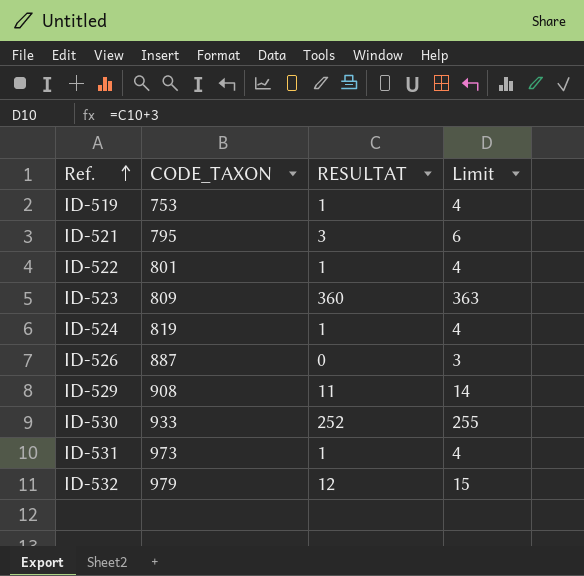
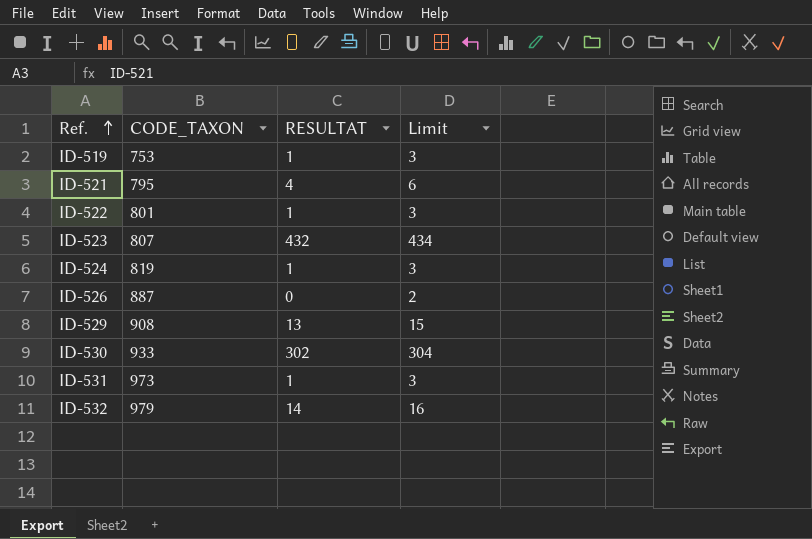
column Limit | formula: [RESULTAT] + 3 -> [RESULTAT] + 2
ID-521 | RESULTAT: 3 -> 4
ID-523 | CODE_TAXON: 809 -> 807
ID-523 | RESULTAT: 360 -> 432
ID-529 | RESULTAT: 11 -> 13
ID-530 | RESULTAT: 252 -> 302
ID-532 | RESULTAT: 12 -> 14

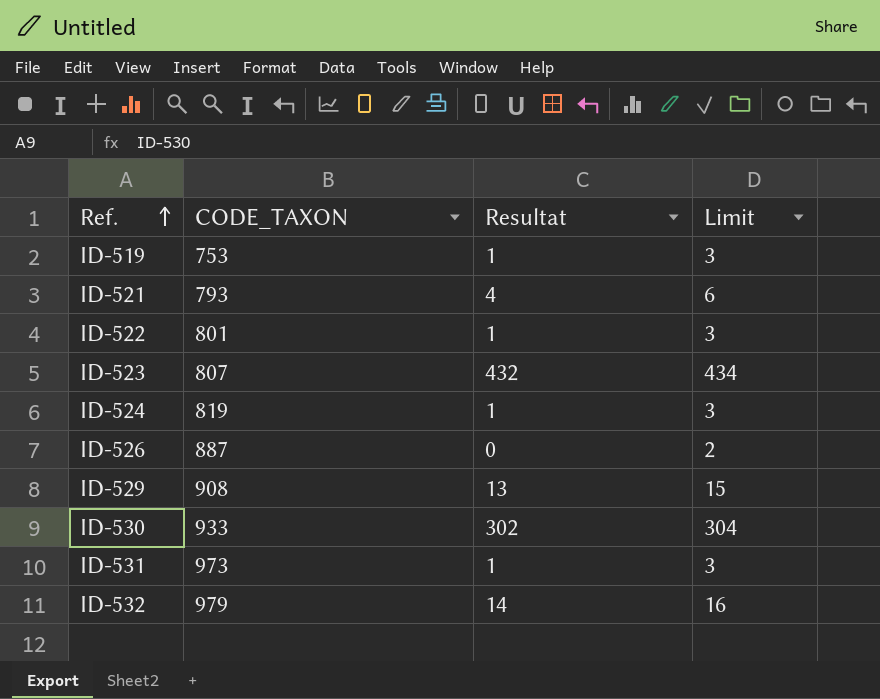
column name: RESULTAT -> Resultat
ID-521 | CODE_TAXON: 795 -> 793

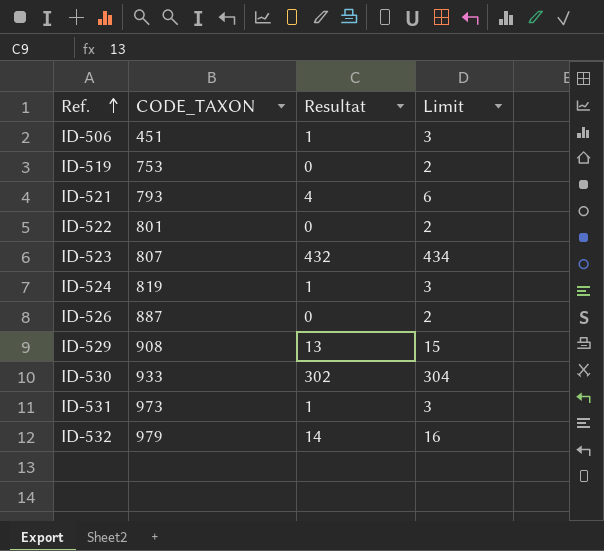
row ID-506: none -> 451 | 1 | 3
ID-519 | Resultat: 1 -> 0
ID-519 | Limit: 3 -> 2
ID-522 | Resultat: 1 -> 0
ID-522 | Limit: 3 -> 2

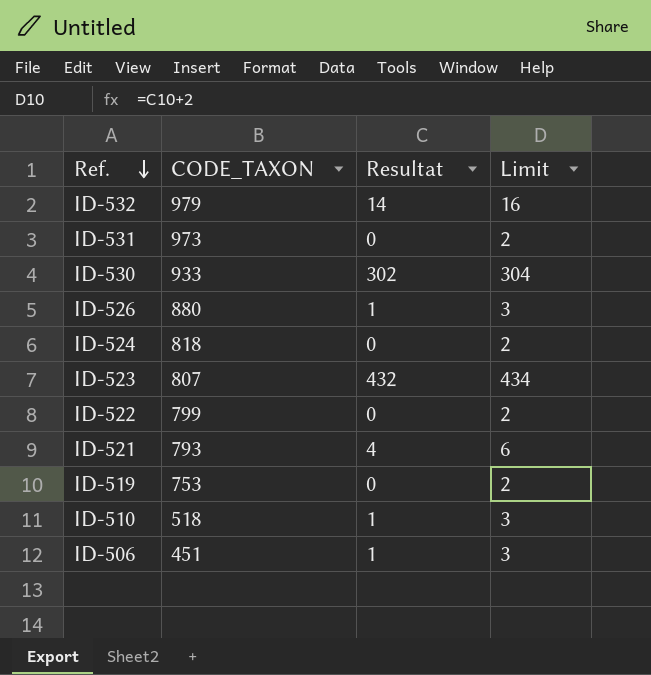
row order: Ref. ascending -> Ref. descending
row ID-529: 908 | 13 | 15 -> none
ID-531 | Resultat: 1 -> 0
ID-531 | Limit: 3 -> 2
ID-526 | CODE_TAXON: 887 -> 880
ID-526 | Resultat: 0 -> 1
ID-526 | Limit: 2 -> 3
ID-524 | CODE_TAXON: 819 -> 818
ID-524 | Resultat: 1 -> 0
ID-524 | Limit: 3 -> 2
ID-522 | CODE_TAXON: 801 -> 799
row ID-510: none -> 518 | 1 | 3

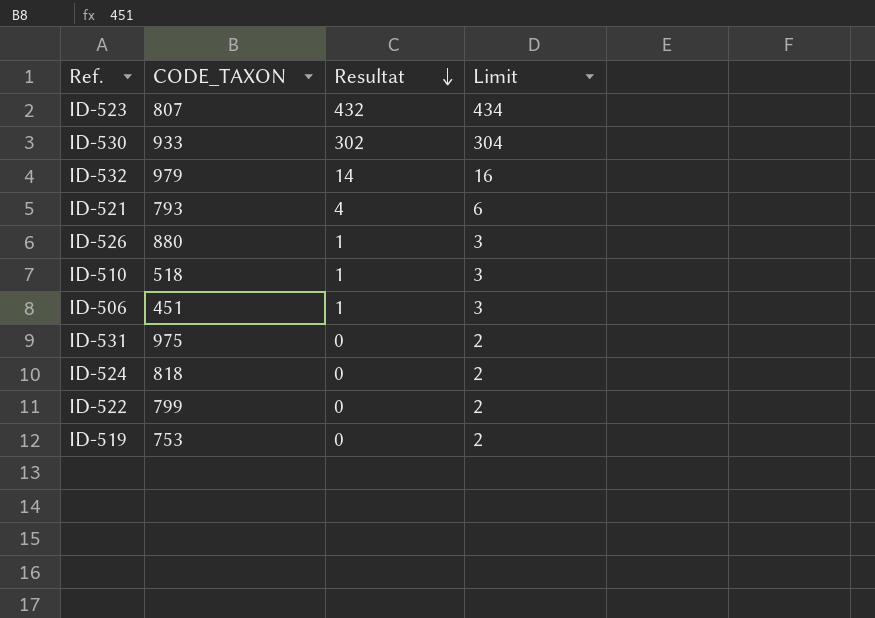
row order: Ref. descending -> Resultat descending
ID-531 | CODE_TAXON: 973 -> 975

